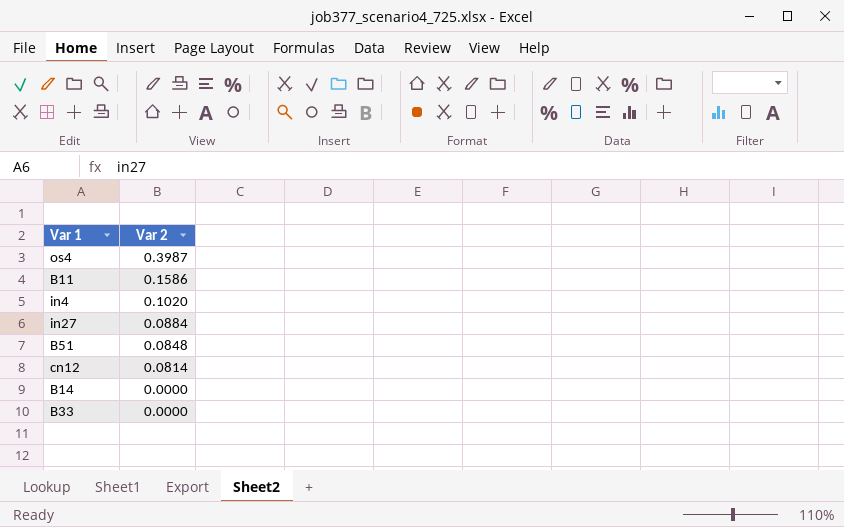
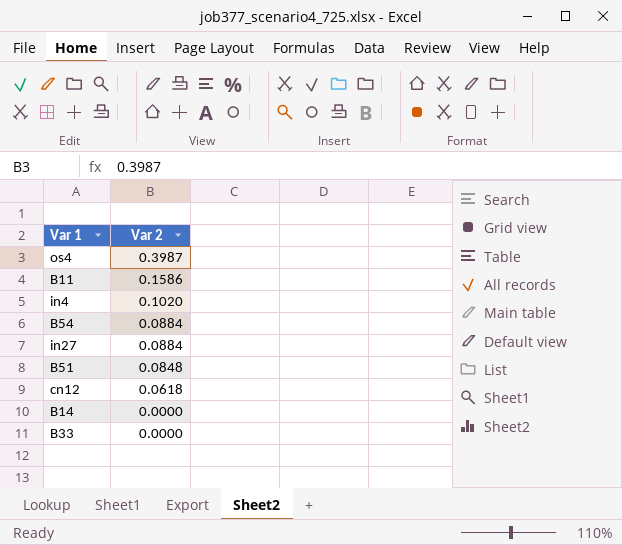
row B54: none -> 0.0884
cn12 | Var 2: 0.0814 -> 0.0618

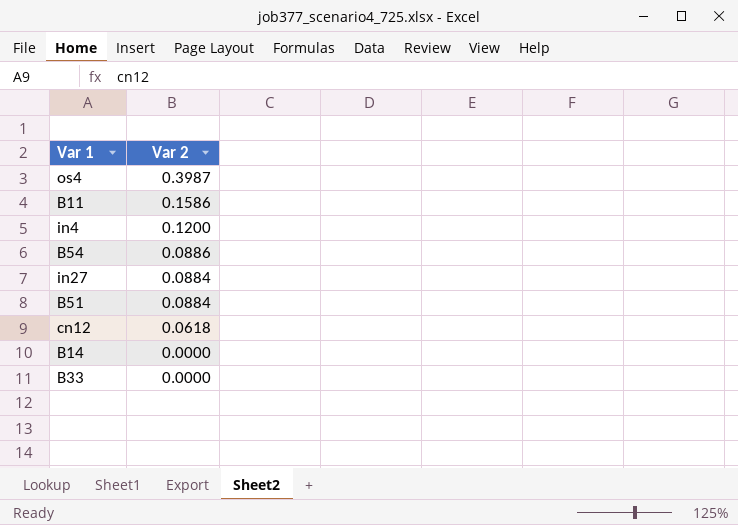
in4 | Var 2: 0.1020 -> 0.1200
B54 | Var 2: 0.0884 -> 0.0886
B51 | Var 2: 0.0848 -> 0.0884

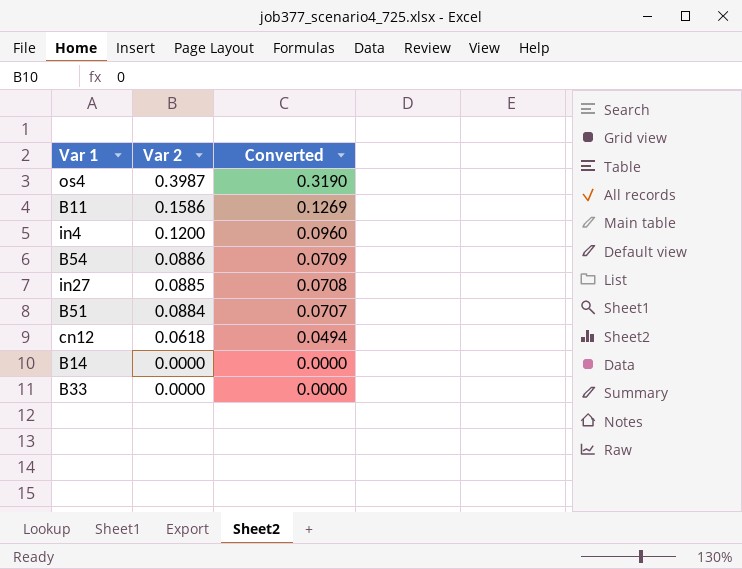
column Converted | formula: none -> [Var 2] * 0.8
in27 | Var 2: 0.0884 -> 0.0885

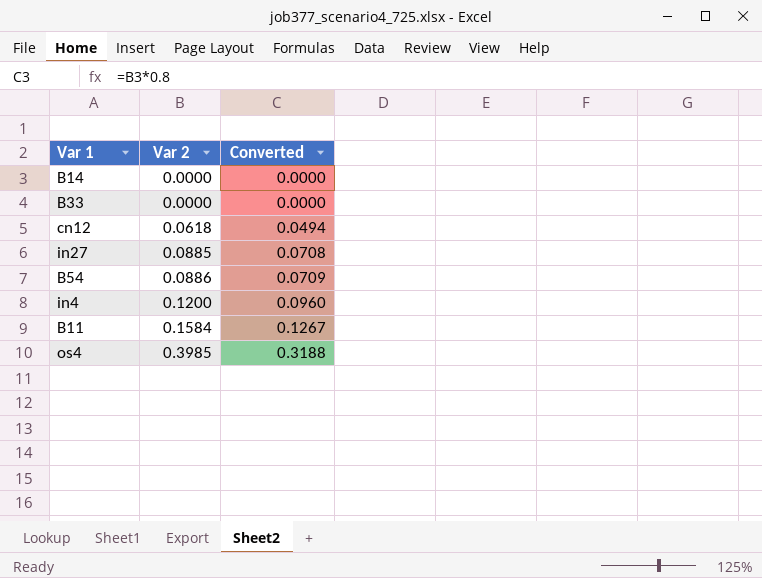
row order: Var 2 descending -> Var 2 ascending
row B51: 0.0884 | 0.0707 -> none
B11 | Var 2: 0.1586 -> 0.1584
B11 | Converted: 0.1269 -> 0.1267
os4 | Var 2: 0.3987 -> 0.3985
os4 | Converted: 0.3190 -> 0.3188

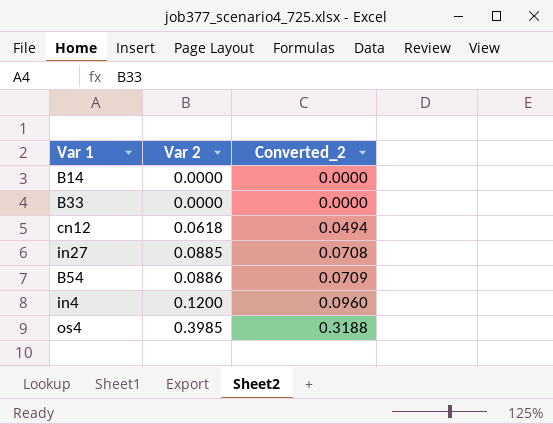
column name: Converted -> Converted_2
row B11: 0.1584 | 0.1267 -> none

